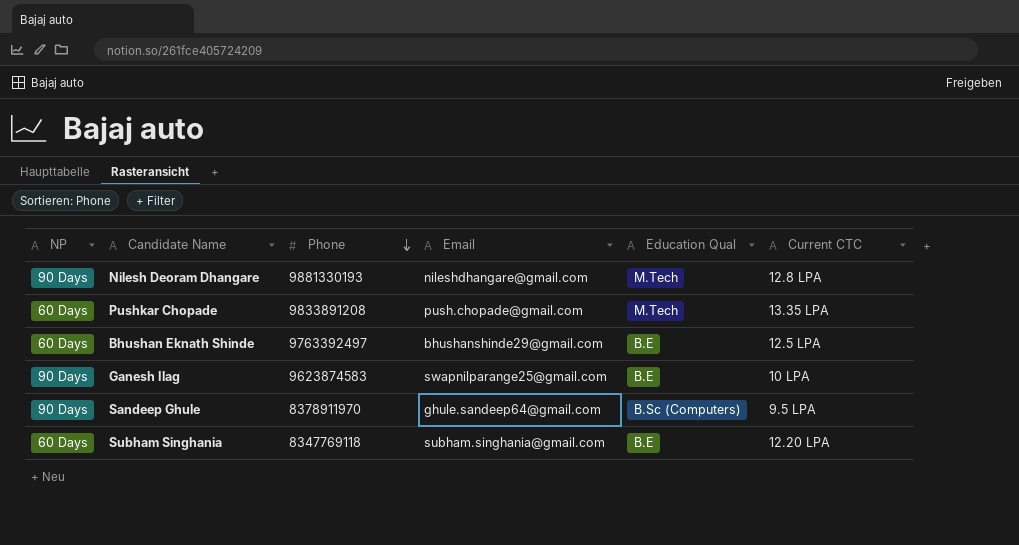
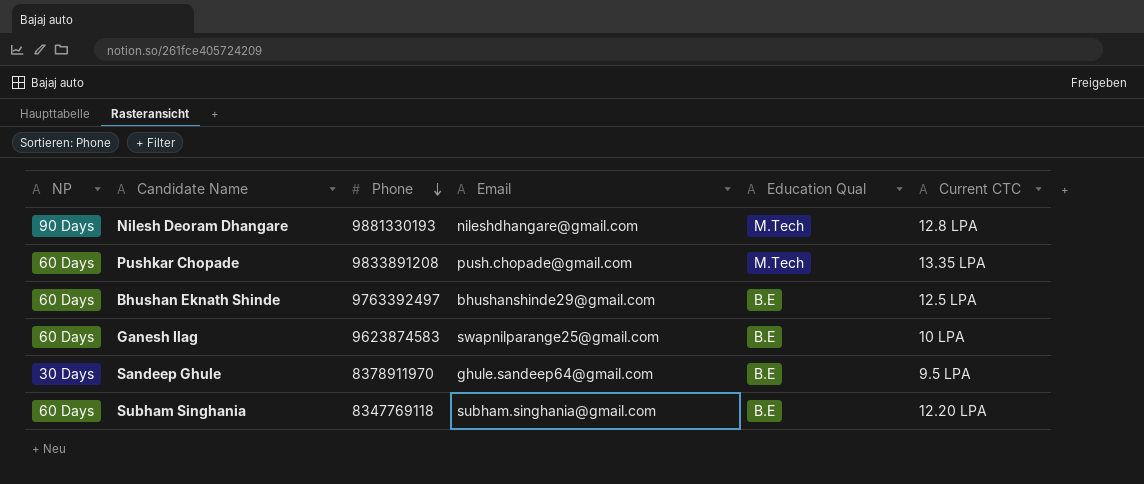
Ganesh Ilag | NP: 90 Days -> 60 Days
Sandeep Ghule | NP: 90 Days -> 30 Days
Sandeep Ghule | Education Qual: B.Sc (Computers) -> B.E

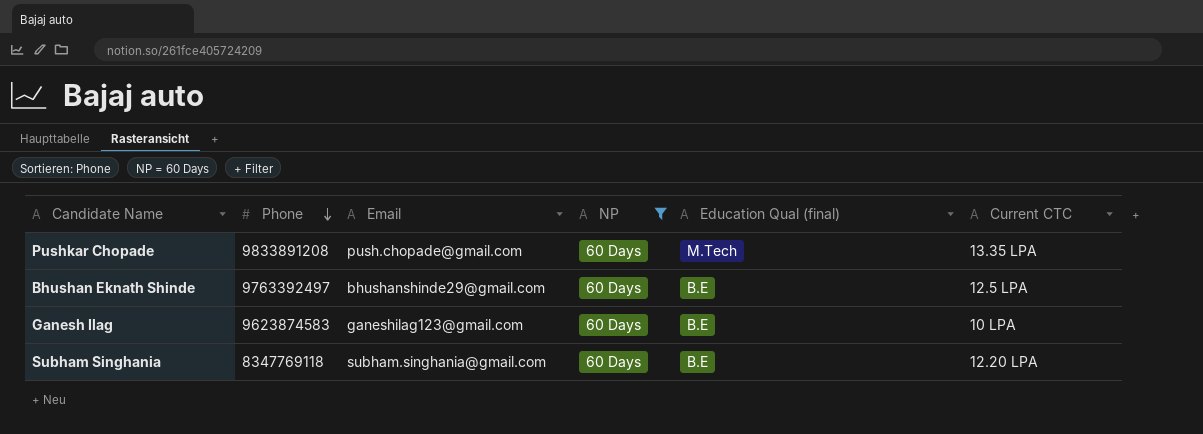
filter: none -> NP = 60 Days
column NP | position: 1 -> 4
column name: Education Qual -> Education Qual (final)
Ganesh Ilag | Email: swapnilparange25@gmail.com -> ganeshilag123@gmail.com

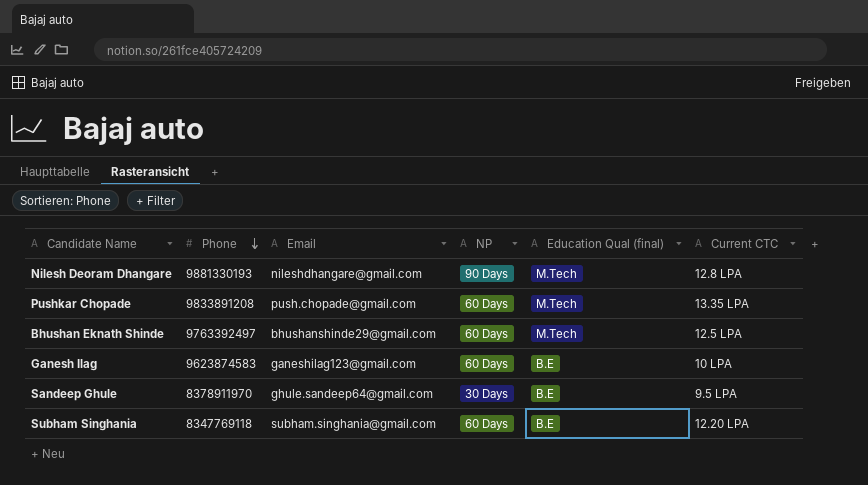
filter: NP = 60 Days -> none
Bhushan Eknath Shinde | Education Qual (final): B.E -> M.Tech

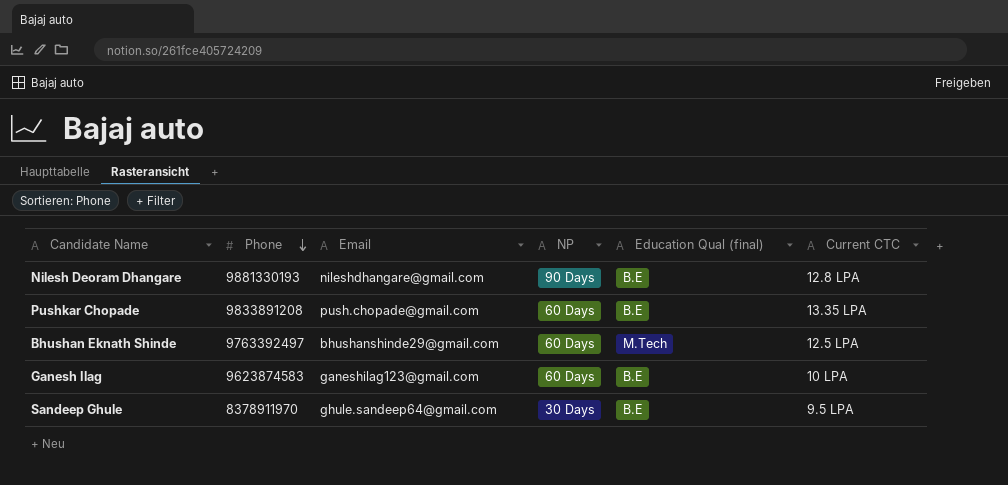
row Subham Singhania: 8347769118 | subham.singhania@gmail.com | 60 Days | B.E | 12.20 LPA -> none
Nilesh Deoram Dhangare | Education Qual (final): M.Tech -> B.E
Pushkar Chopade | Education Qual (final): M.Tech -> B.E

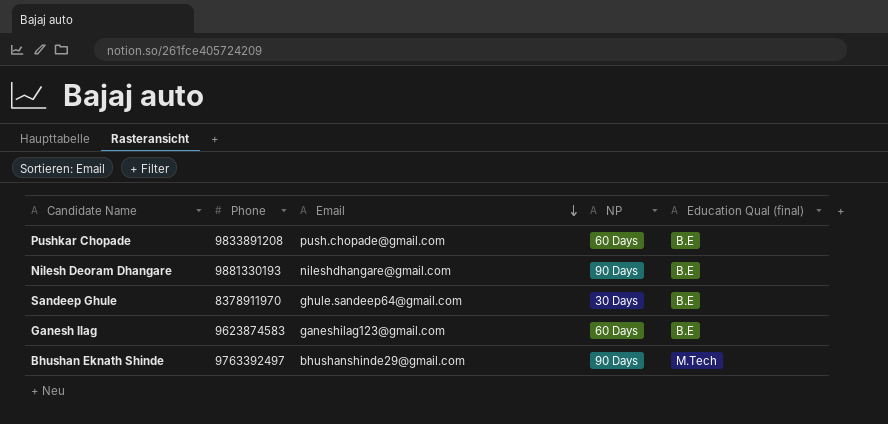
row order: Phone descending -> Email descending
column Current CTC | position: 6 -> none
Bhushan Eknath Shinde | NP: 60 Days -> 90 Days

